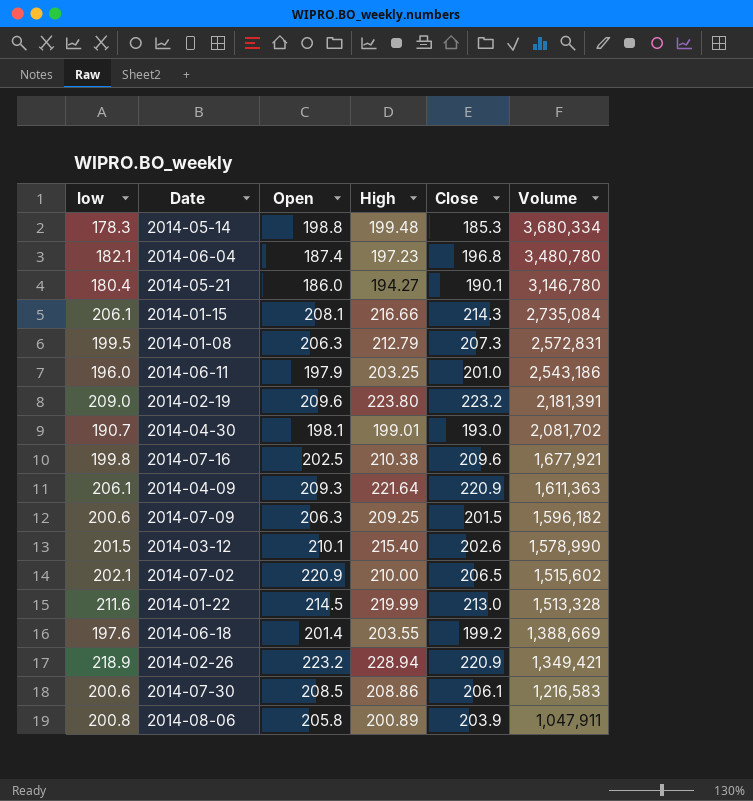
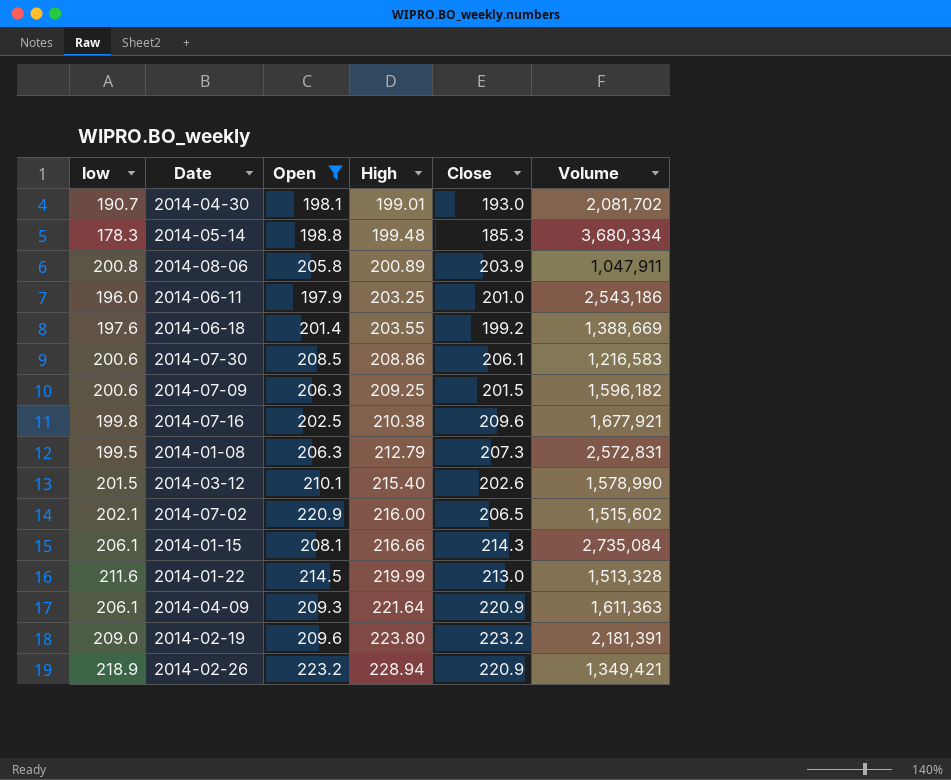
filter: none -> Open >= 197.9
row order: Volume descending -> High ascending
2014-07-02 | High: 210.00 -> 216.00

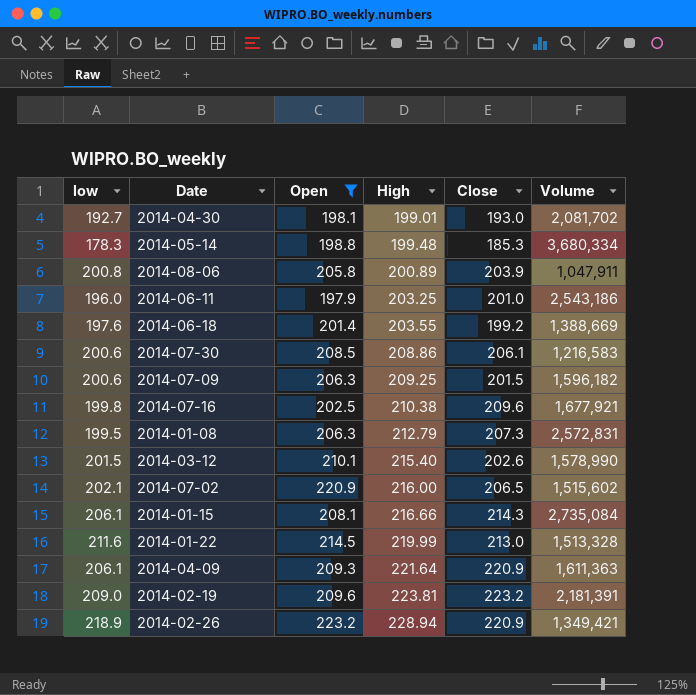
2014-04-30 | low: 190.7 -> 192.7
2014-02-19 | High: 223.80 -> 223.81

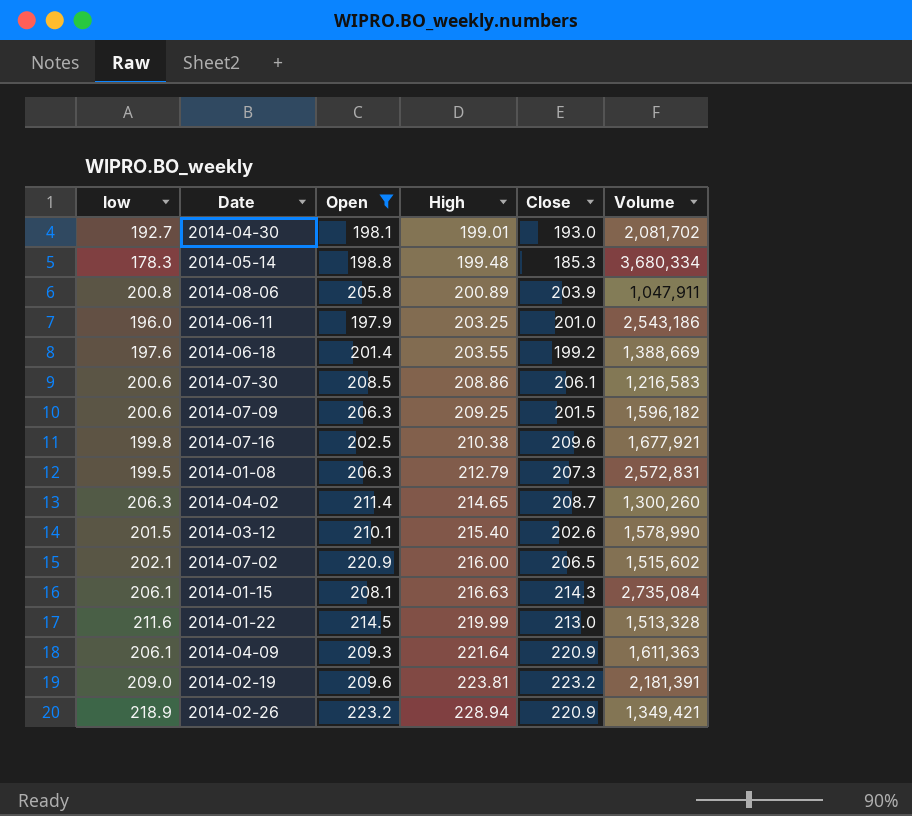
row 2014-04-02: none -> 206.3 | 211.4 | 214.65 | 208.7 | 1,300,260
2014-01-15 | High: 216.66 -> 216.63

